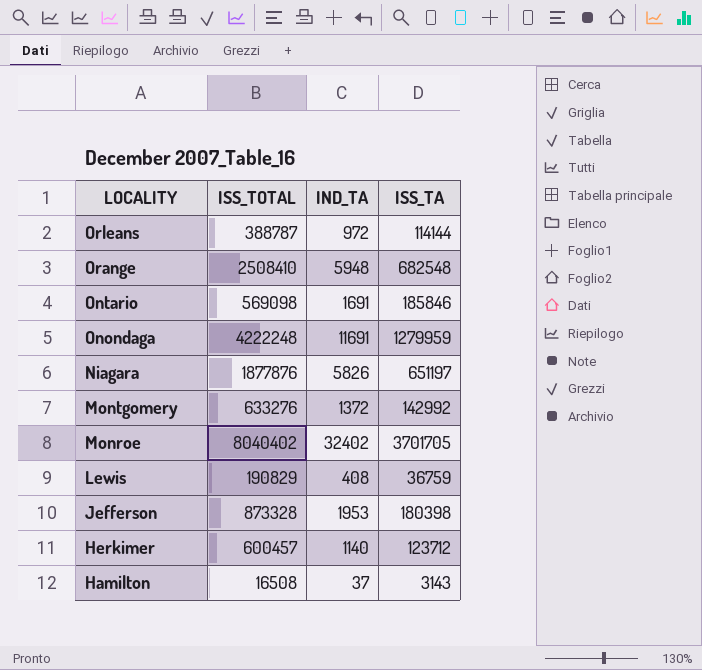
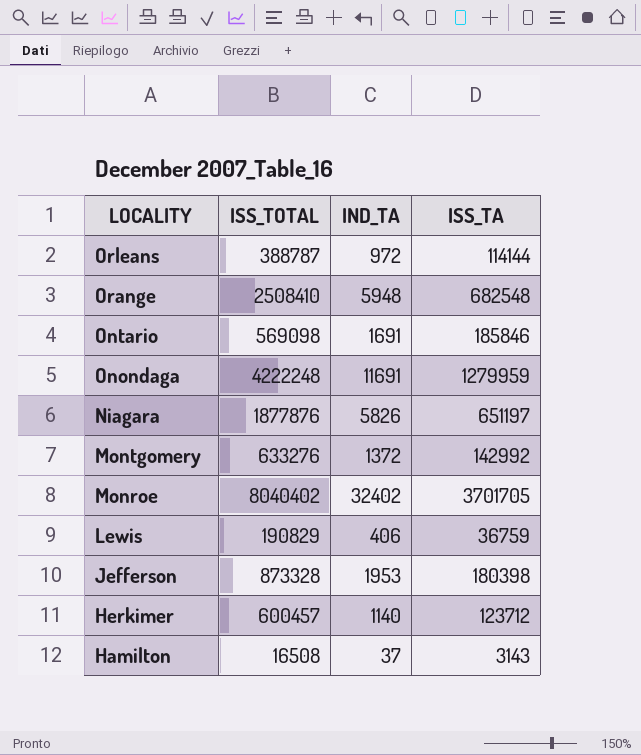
Lewis | IND_TA: 408 -> 406

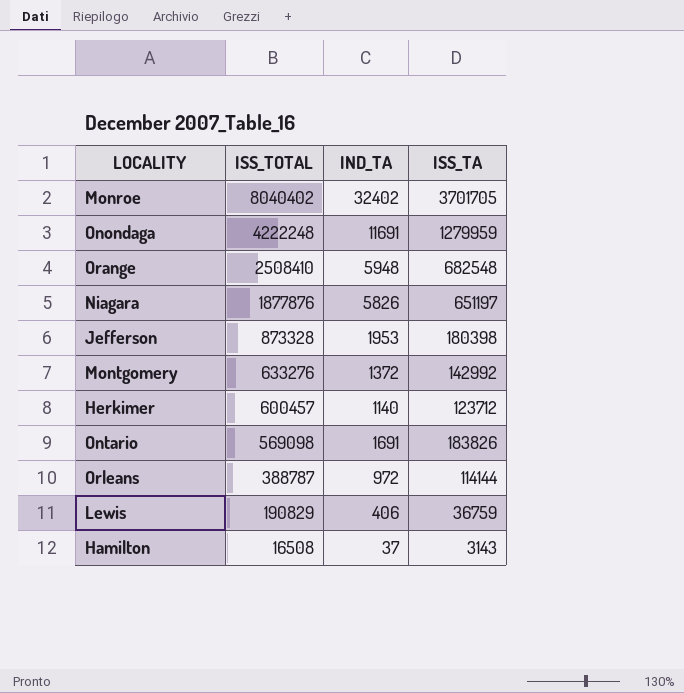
row order: LOCALITY descending -> ISS_TOTAL descending
Ontario | ISS_TA: 185846 -> 183826

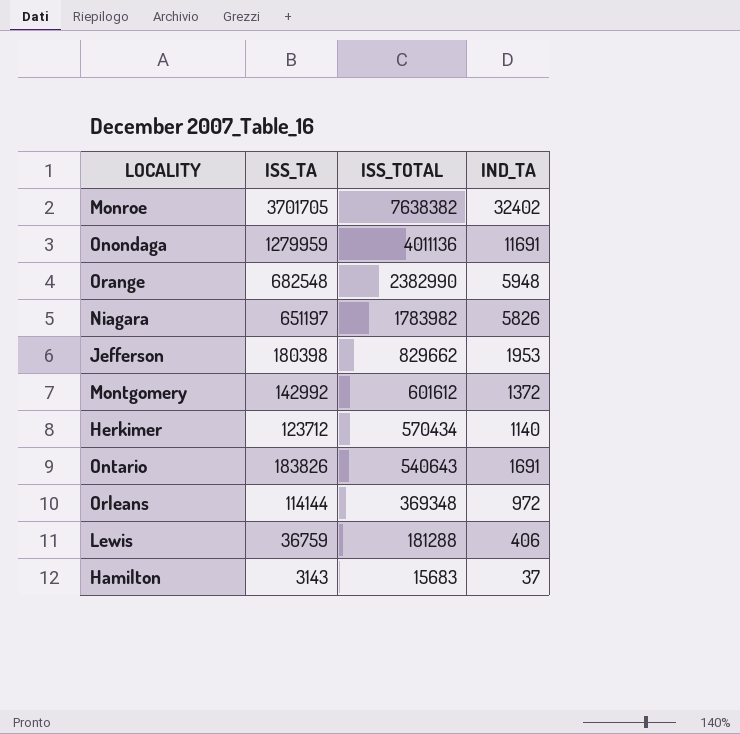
column ISS_TA | position: 4 -> 2
Monroe | ISS_TOTAL: 8040402 -> 7638382
Onondaga | ISS_TOTAL: 4222248 -> 4011136
Orange | ISS_TOTAL: 2508410 -> 2382990
Niagara | ISS_TOTAL: 1877876 -> 1783982
Jefferson | ISS_TOTAL: 873328 -> 829662
Montgomery | ISS_TOTAL: 633276 -> 601612
Herkimer | ISS_TOTAL: 600457 -> 570434
Ontario | ISS_TOTAL: 569098 -> 540643
Orleans | ISS_TOTAL: 388787 -> 369348
Lewis | ISS_TOTAL: 190829 -> 181288
Hamilton | ISS_TOTAL: 16508 -> 15683

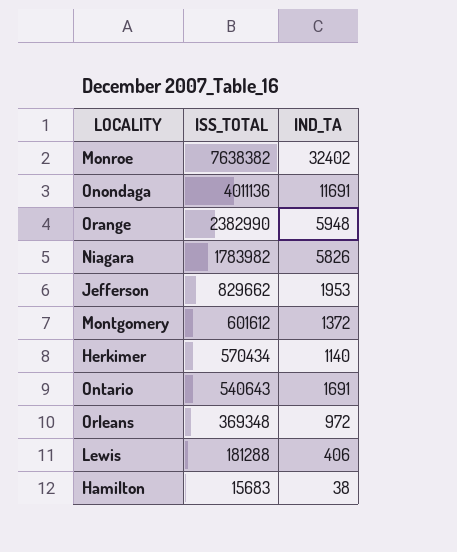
column ISS_TA | position: 2 -> none
Hamilton | IND_TA: 37 -> 38

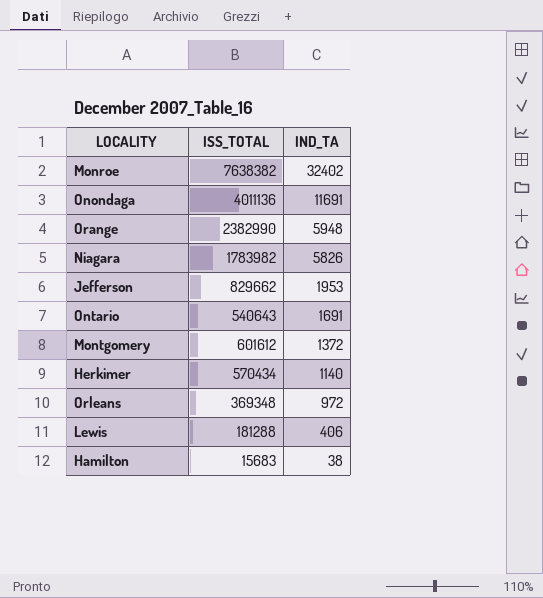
row order: ISS_TOTAL descending -> IND_TA descending

